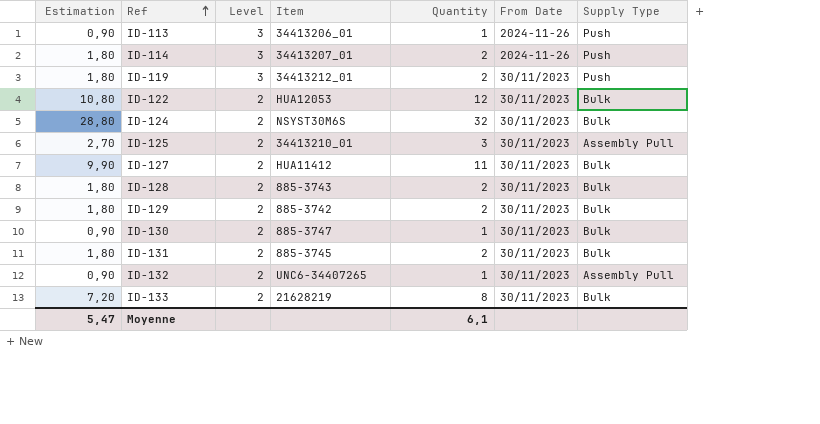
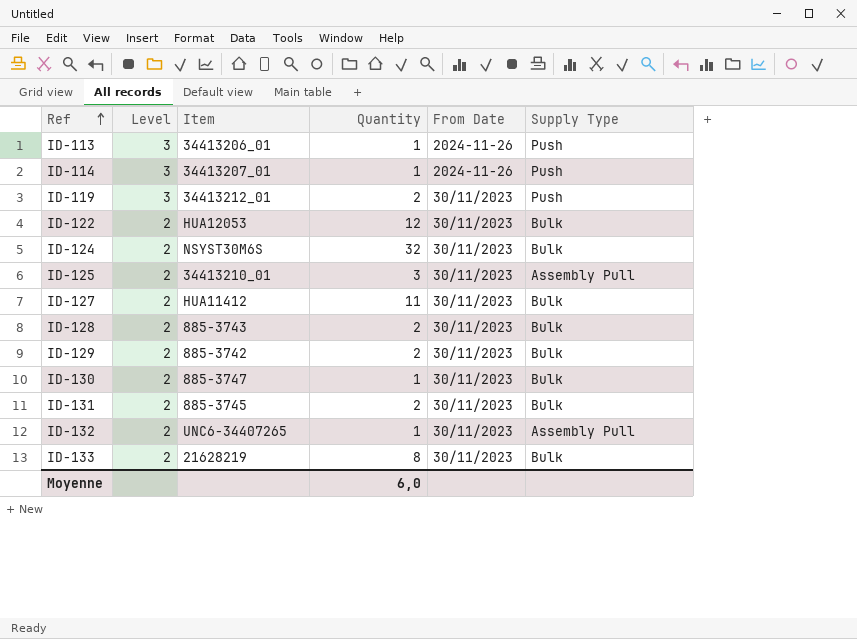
column Estimation | formula: [Quantity] * 0,9 -> none
ID-114 | Quantity: 2 -> 1
Moyenne | Quantity: 6,1 -> 6,0

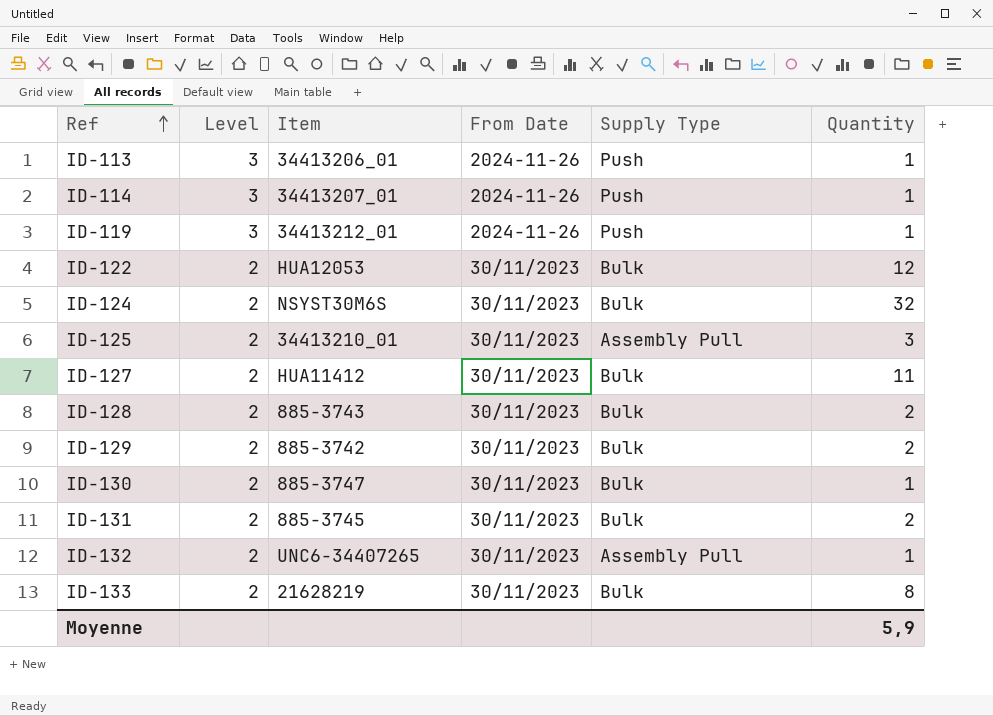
column Quantity | position: 4 -> 6
ID-119 | From Date: 30/11/2023 -> 2024-11-26
ID-119 | Quantity: 2 -> 1
Moyenne | Quantity: 6,0 -> 5,9

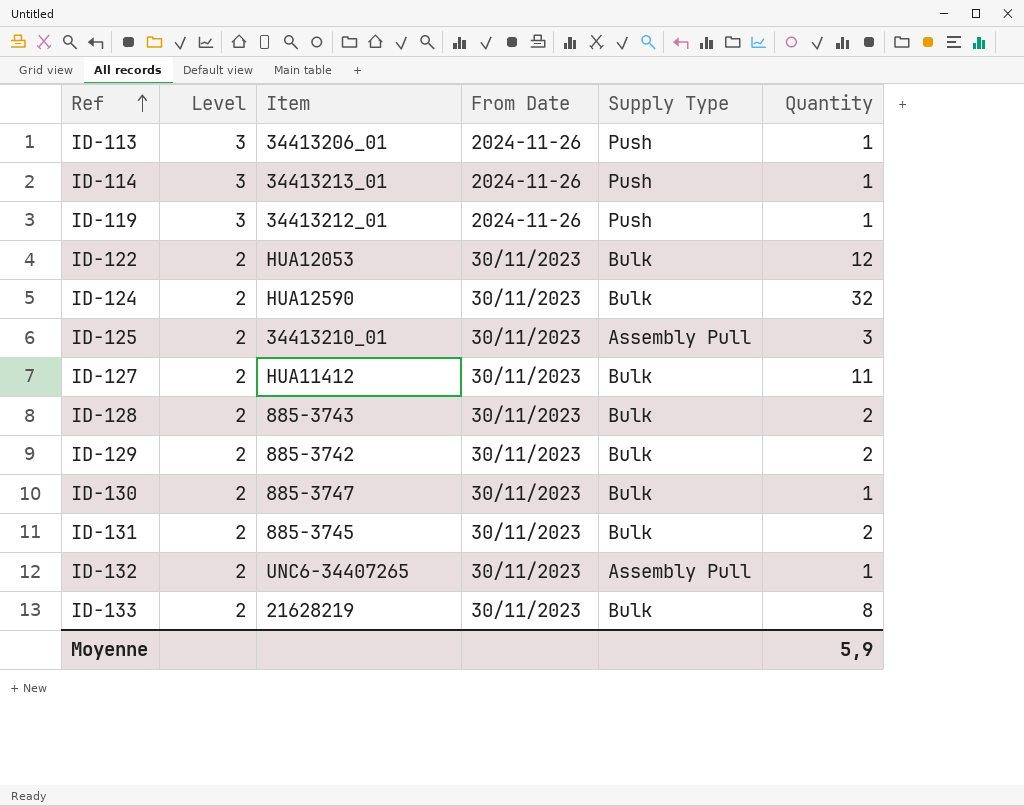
ID-114 | Item: 34413207_01 -> 34413213_01
ID-124 | Item: NSYST30M6S -> HUA12590

